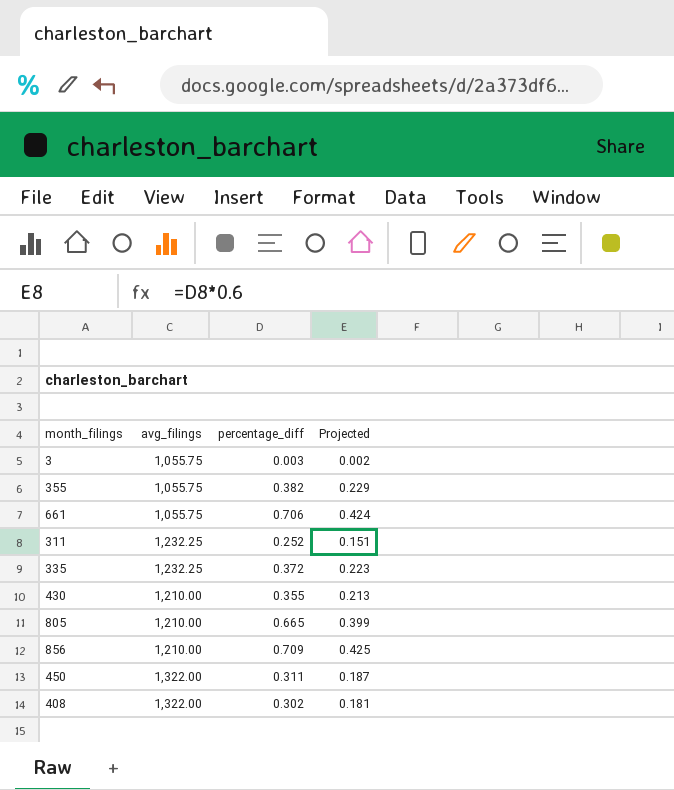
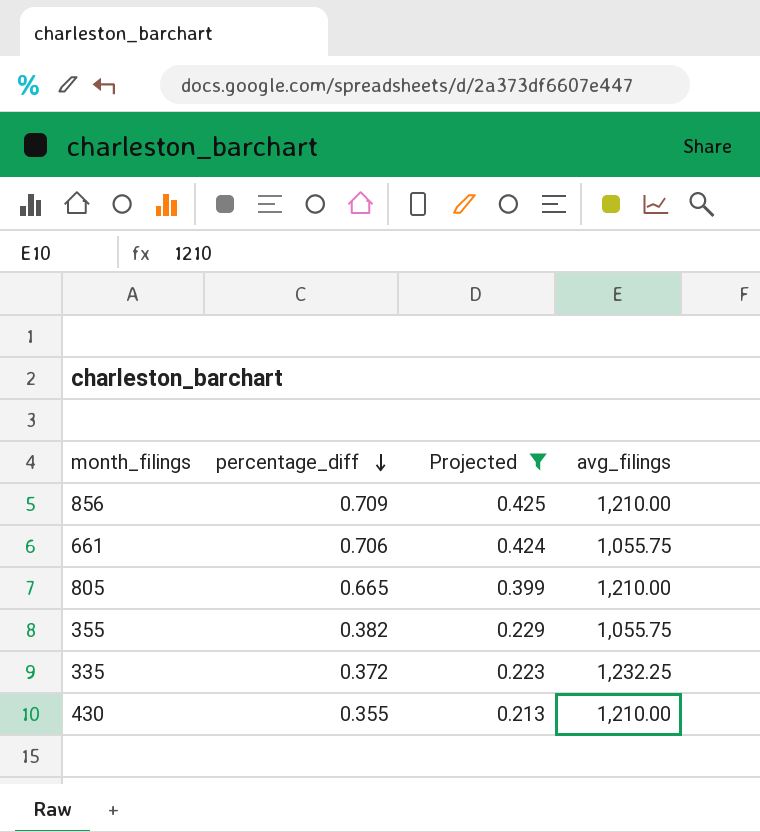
filter: none -> Projected >= 0.213
row order: none -> percentage_diff descending
column avg_filings | position: 2 -> 4

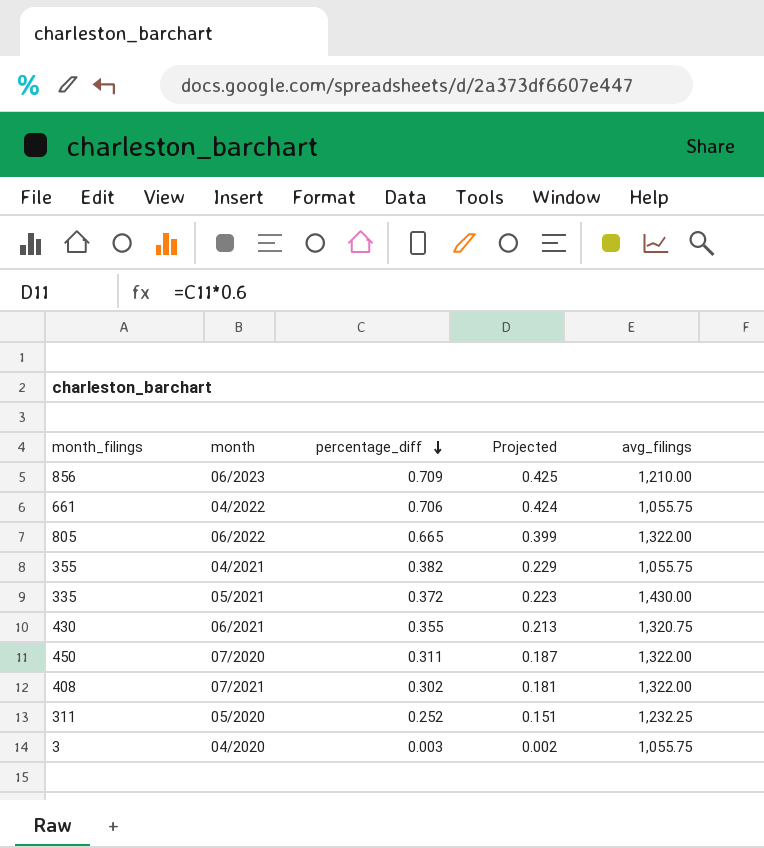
filter: Projected >= 0.213 -> none
column month | position: none -> 2
805 | avg_filings: 1,210.00 -> 1,322.00
335 | avg_filings: 1,232.25 -> 1,430.00
430 | avg_filings: 1,210.00 -> 1,320.75

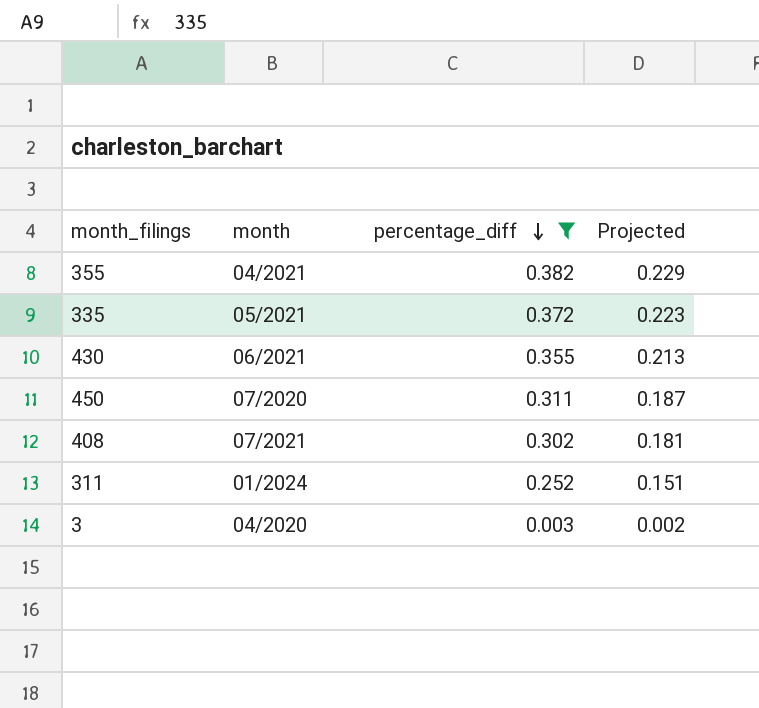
filter: none -> percentage_diff <= 0.382
column avg_filings | position: 5 -> none
311 | month: 05/2020 -> 01/2024

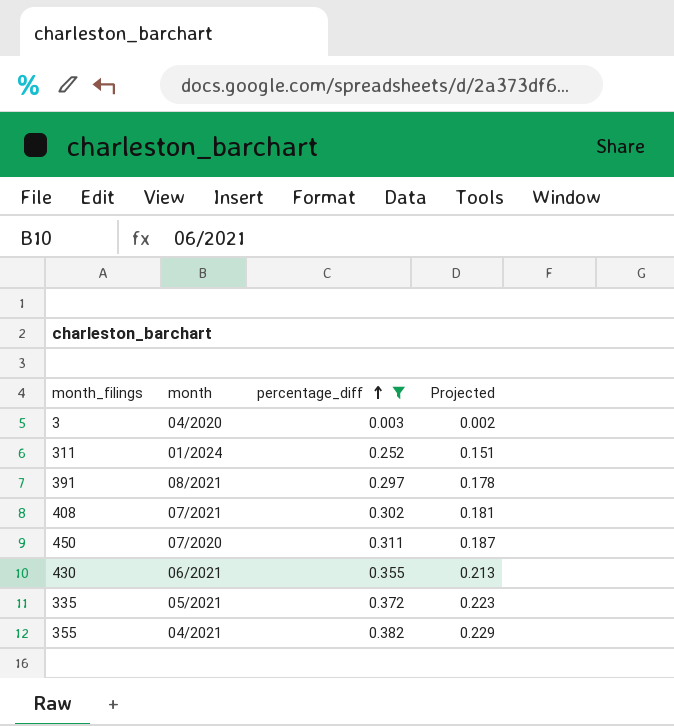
row order: percentage_diff descending -> percentage_diff ascending
row 391: none -> 08/2021 | 0.297 | 0.178

